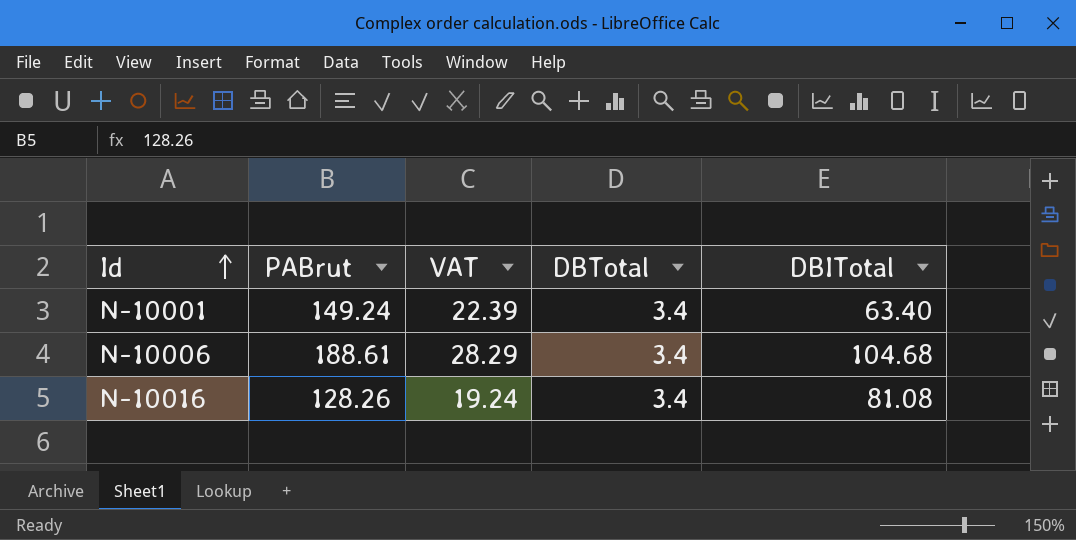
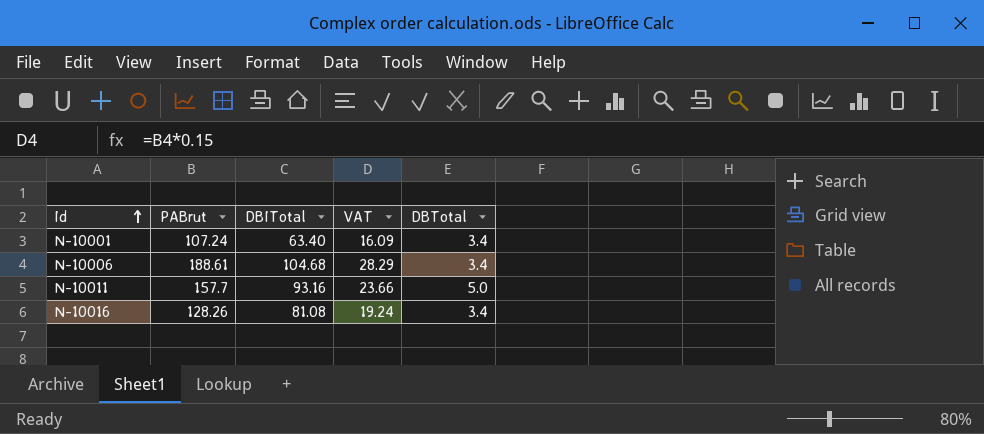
column DBITotal | position: 5 -> 3
N-10001 | PABrut: 149.24 -> 107.24
N-10001 | VAT: 22.39 -> 16.09
row N-10011: none -> 157.7 | 93.16 | 23.66 | 5.0

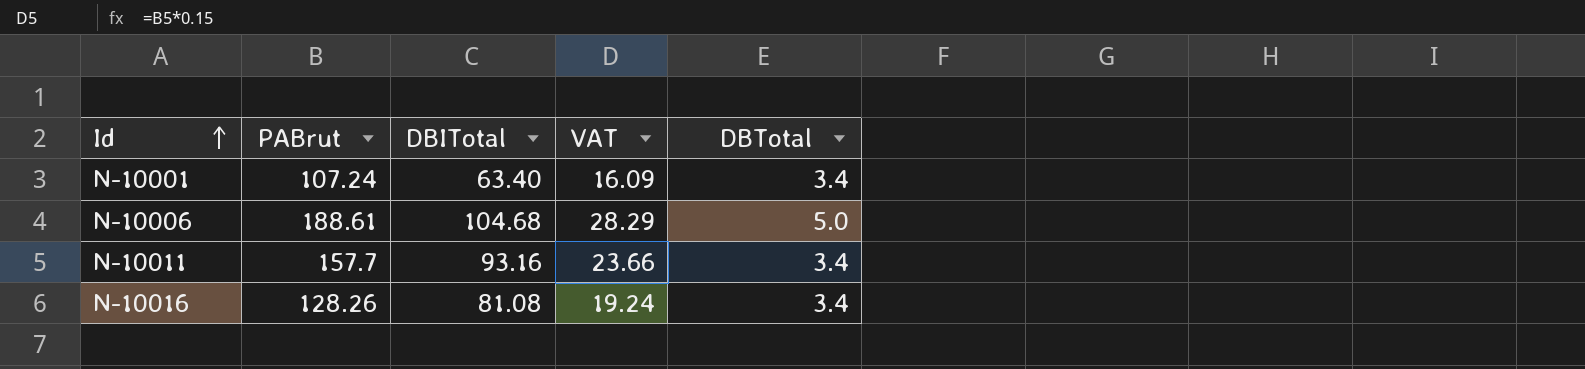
N-10006 | DBTotal: 3.4 -> 5.0
N-10011 | DBTotal: 5.0 -> 3.4

